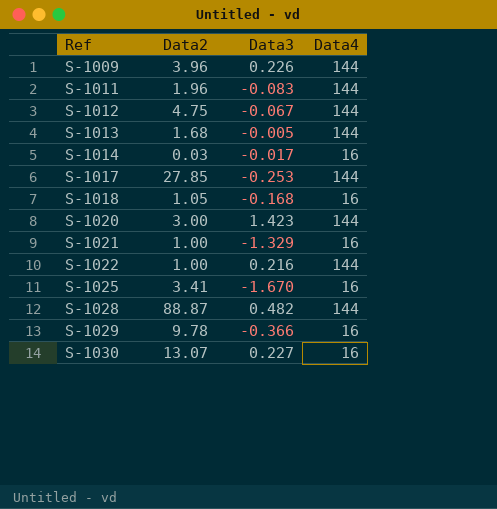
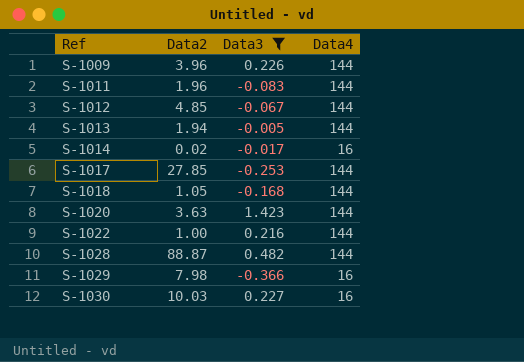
filter: none -> Data3 >= -0.366
S-1012 | Data2: 4.75 -> 4.85
S-1013 | Data2: 1.68 -> 1.94
S-1014 | Data2: 0.03 -> 0.02
S-1018 | Data4: 16 -> 144
S-1020 | Data2: 3.00 -> 3.63
S-1029 | Data2: 9.78 -> 7.98
S-1030 | Data2: 13.07 -> 10.03

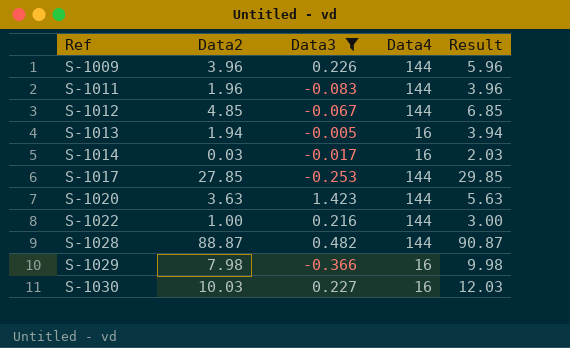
column Result | formula: none -> [Data2] + 2
row S-1018: 1.05 | -0.168 | 144 -> none
S-1013 | Data4: 144 -> 16
S-1014 | Data2: 0.02 -> 0.03

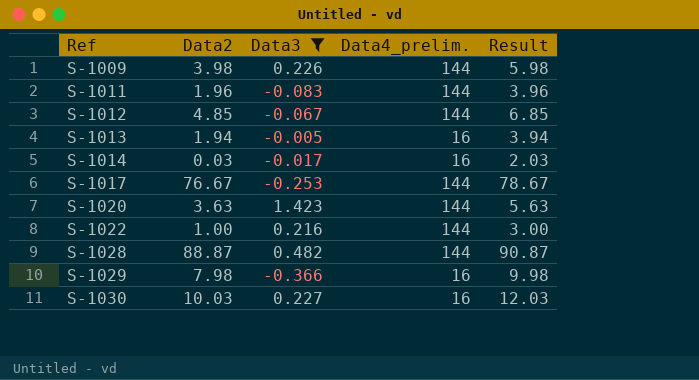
column name: Data4 -> Data4_prelim.
S-1009 | Data2: 3.96 -> 3.98
S-1009 | Result: 5.96 -> 5.98
S-1017 | Data2: 27.85 -> 76.67
S-1017 | Result: 29.85 -> 78.67

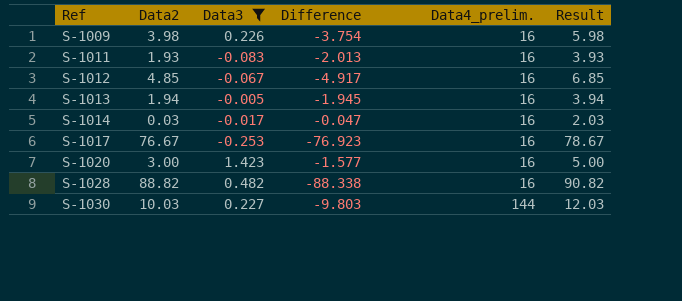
column Difference | formula: none -> [Data3] - [Data2]
row S-1022: 1.00 | 0.216 | 144 | 3.00 -> none
row S-1029: 7.98 | -0.366 | 16 | 9.98 -> none
S-1009 | Data4_prelim.: 144 -> 16
S-1011 | Data2: 1.96 -> 1.93
S-1011 | Data4_prelim.: 144 -> 16
S-1011 | Result: 3.96 -> 3.93
S-1012 | Data4_prelim.: 144 -> 16
S-1017 | Data4_prelim.: 144 -> 16
S-1020 | Data2: 3.63 -> 3.00
S-1020 | Data4_prelim.: 144 -> 16
S-1020 | Result: 5.63 -> 5.00
S-1028 | Data2: 88.87 -> 88.82
S-1028 | Data4_prelim.: 144 -> 16
S-1028 | Result: 90.87 -> 90.82
S-1030 | Data4_prelim.: 16 -> 144

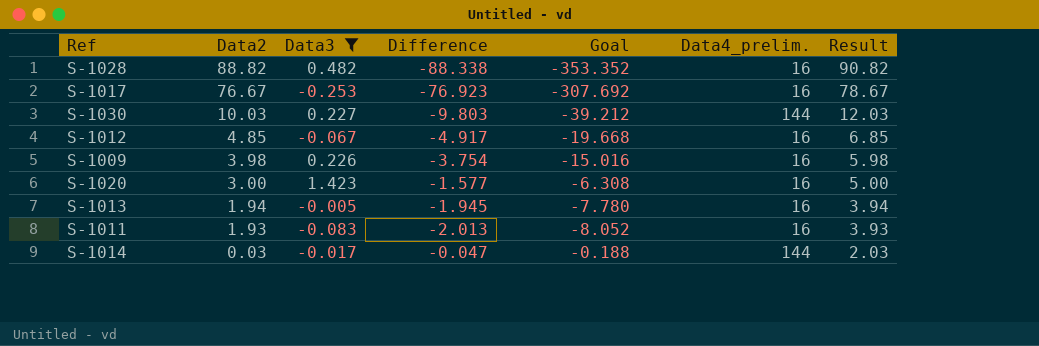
row order: Ref ascending -> Data2 descending
column Goal | formula: none -> [Difference] * 4
S-1014 | Data4_prelim.: 16 -> 144

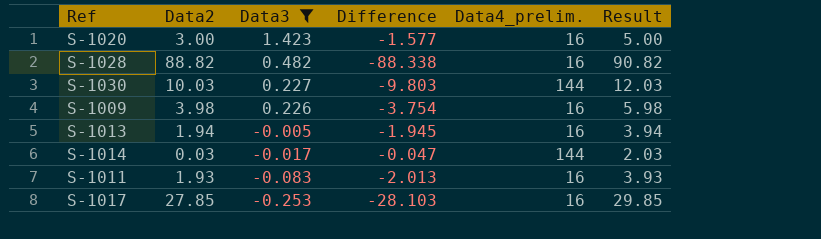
row order: Data2 descending -> Data3 descending
column Goal | formula: [Difference] * 4 -> none
row S-1012: 4.85 | -0.067 | -4.917 | -19.668 | 16 | 6.85 -> none
S-1017 | Data2: 76.67 -> 27.85
S-1017 | Difference: -76.923 -> -28.103
S-1017 | Result: 78.67 -> 29.85

